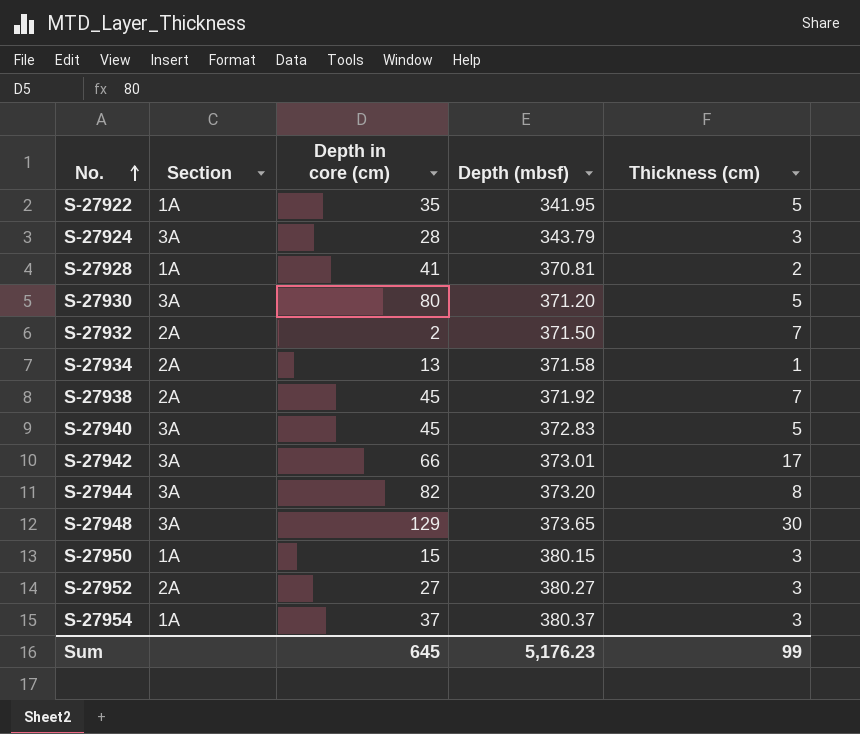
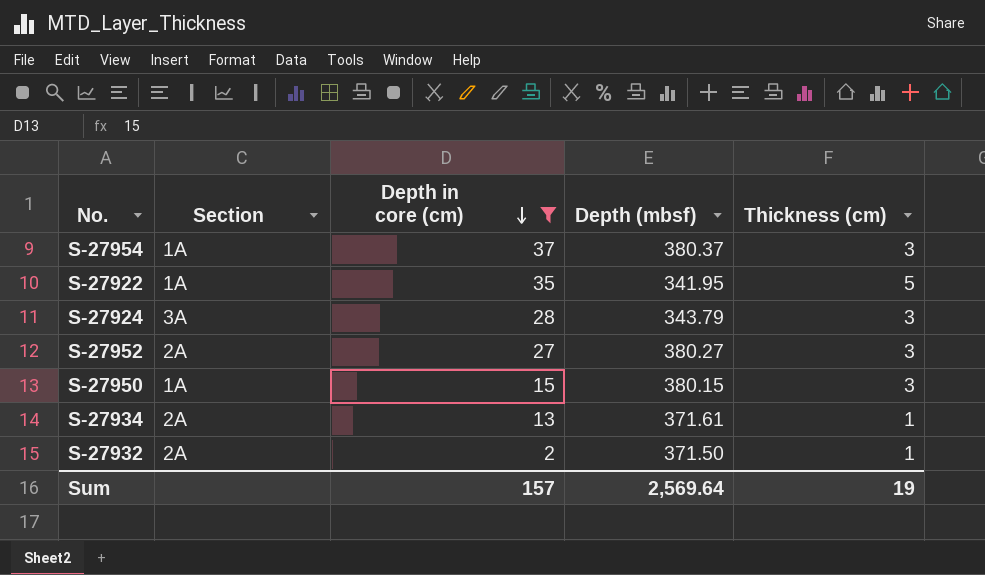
filter: none -> Depth in core (cm) <= 37
row order: No. ascending -> Depth in core (cm) descending
S-27934 | Depth (mbsf): 371.58 -> 371.61
S-27932 | Thickness (cm): 7 -> 1
Sum | Depth in core (cm): 645 -> 157
Sum | Depth (mbsf): 5,176.23 -> 2,569.64
Sum | Thickness (cm): 99 -> 19

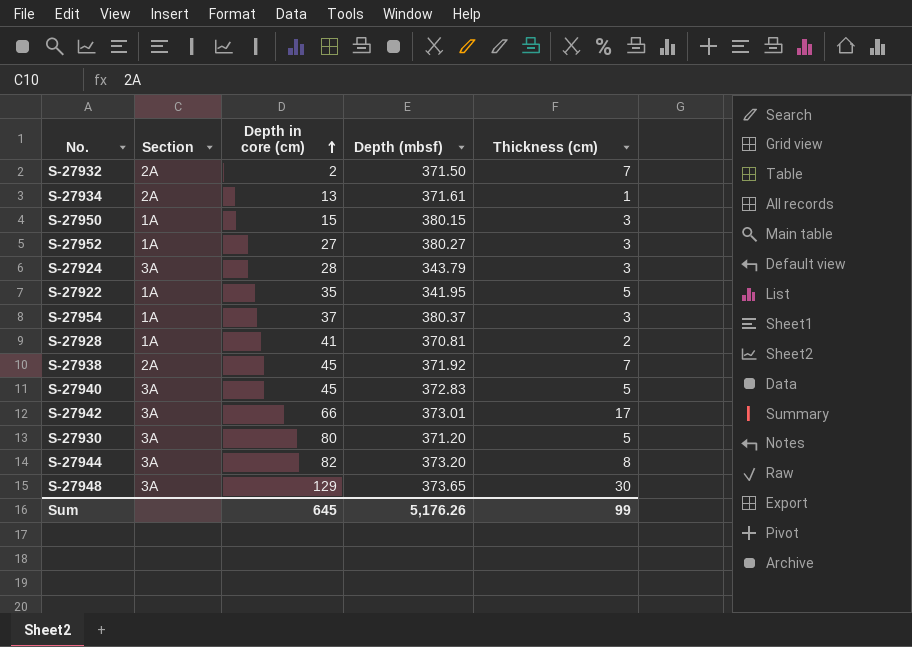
filter: Depth in core (cm) <= 37 -> none
row order: Depth in core (cm) descending -> Depth in core (cm) ascending
S-27932 | Thickness (cm): 1 -> 7
S-27952 | Section: 2A -> 1A
Sum | Depth in core (cm): 157 -> 645
Sum | Depth (mbsf): 2,569.64 -> 5,176.26
Sum | Thickness (cm): 19 -> 99

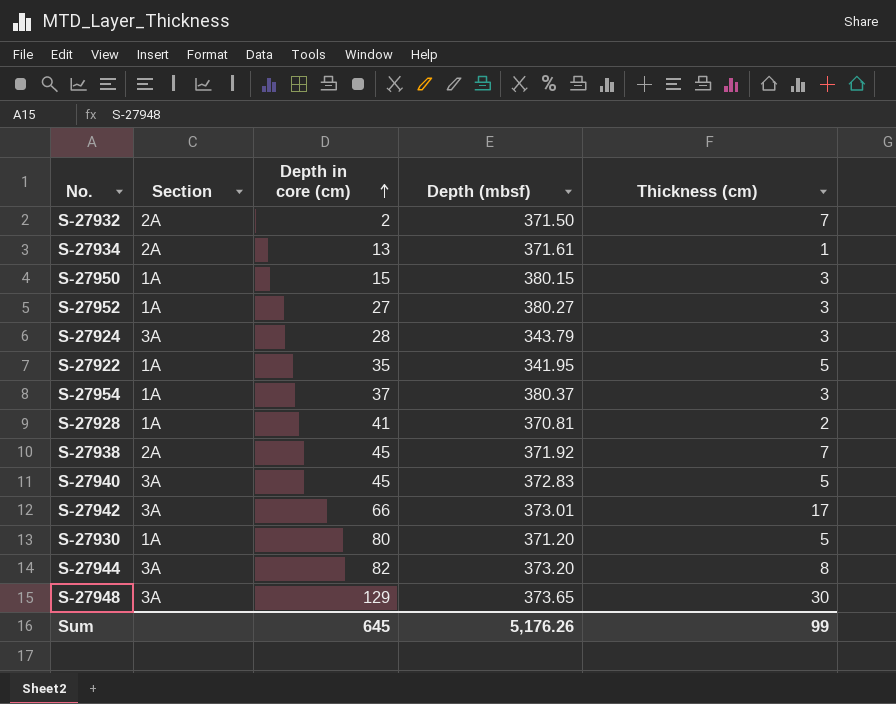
S-27930 | Section: 3A -> 1A

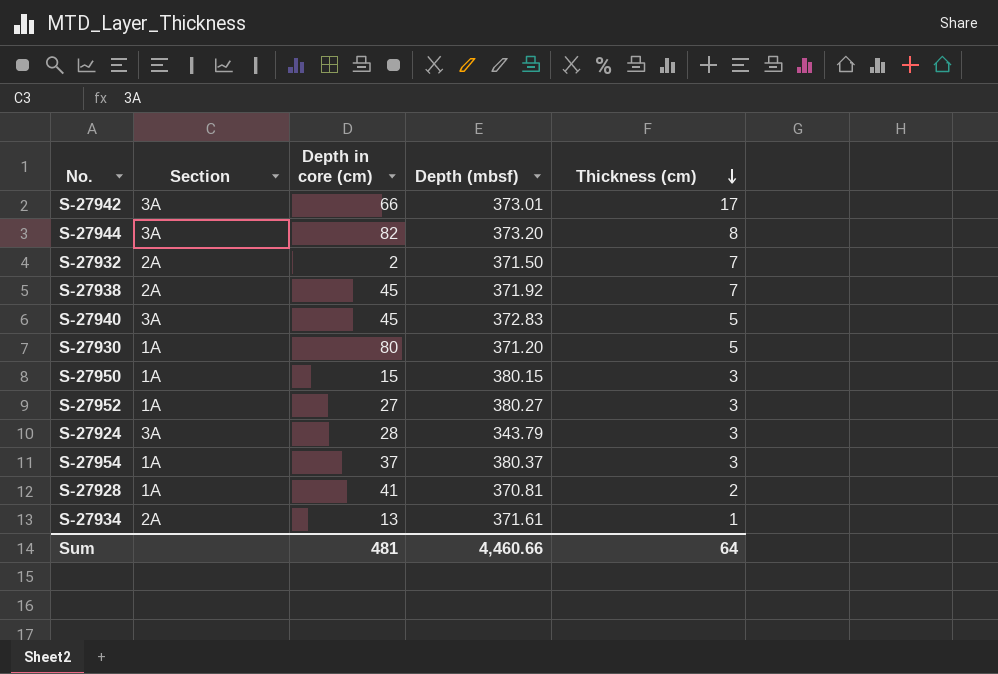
row order: Depth in core (cm) ascending -> Thickness (cm) descending
row S-27922: 1A | 35 | 341.95 | 5 -> none
row S-27948: 3A | 129 | 373.65 | 30 -> none
Sum | Depth in core (cm): 645 -> 481
Sum | Depth (mbsf): 5,176.26 -> 4,460.66
Sum | Thickness (cm): 99 -> 64

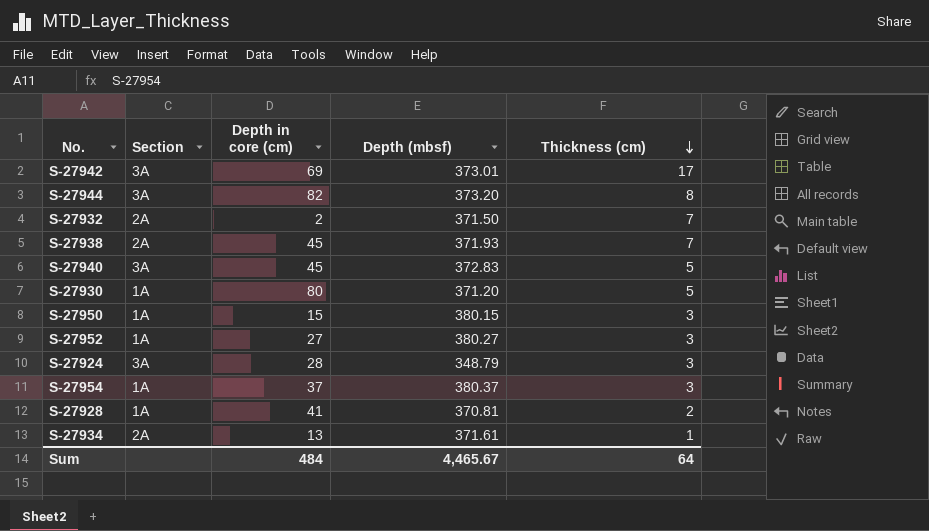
S-27942 | Depth in core (cm): 66 -> 69
S-27938 | Depth (mbsf): 371.92 -> 371.93
S-27924 | Depth (mbsf): 343.79 -> 348.79
Sum | Depth in core (cm): 481 -> 484
Sum | Depth (mbsf): 4,460.66 -> 4,465.67

